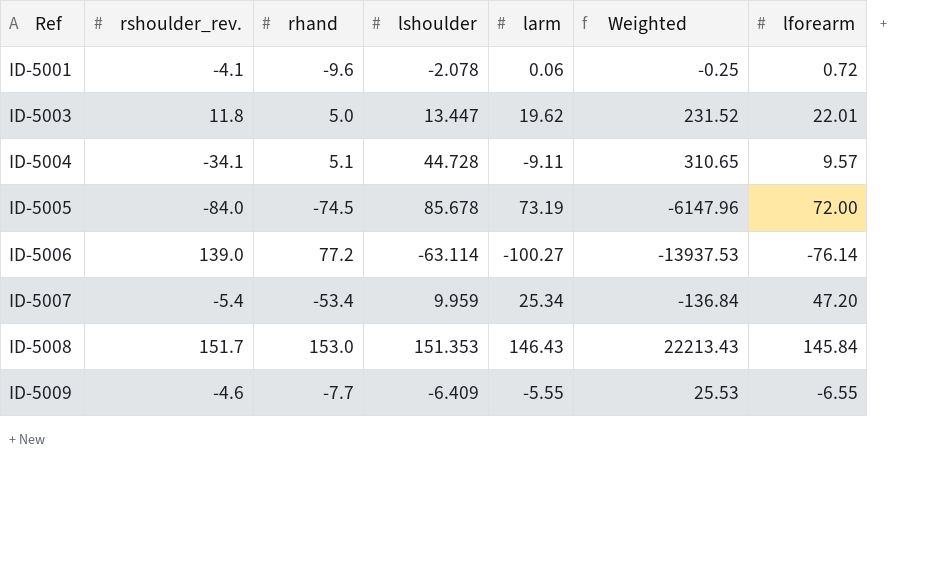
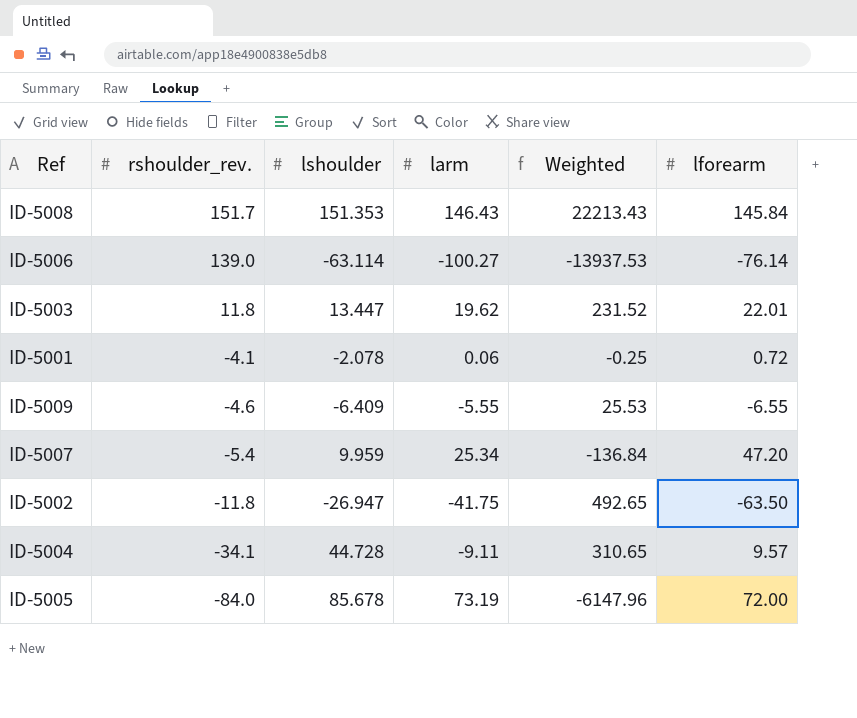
row order: Ref ascending -> rshoulder_rev. descending
column rhand | position: 3 -> none
row ID-5002: none -> -11.8 | -26.947 | -41.75 | 492.65 | -63.50

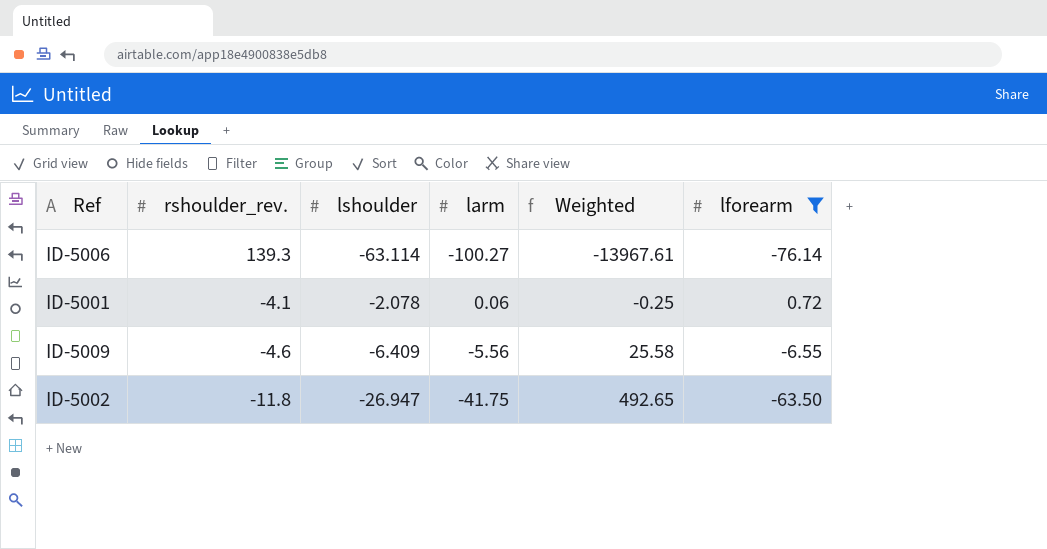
filter: none -> lforearm <= 0.72
ID-5006 | rshoulder_rev.: 139.0 -> 139.3
ID-5006 | Weighted: -13937.53 -> -13967.61
ID-5009 | larm: -5.55 -> -5.56
ID-5009 | Weighted: 25.53 -> 25.58

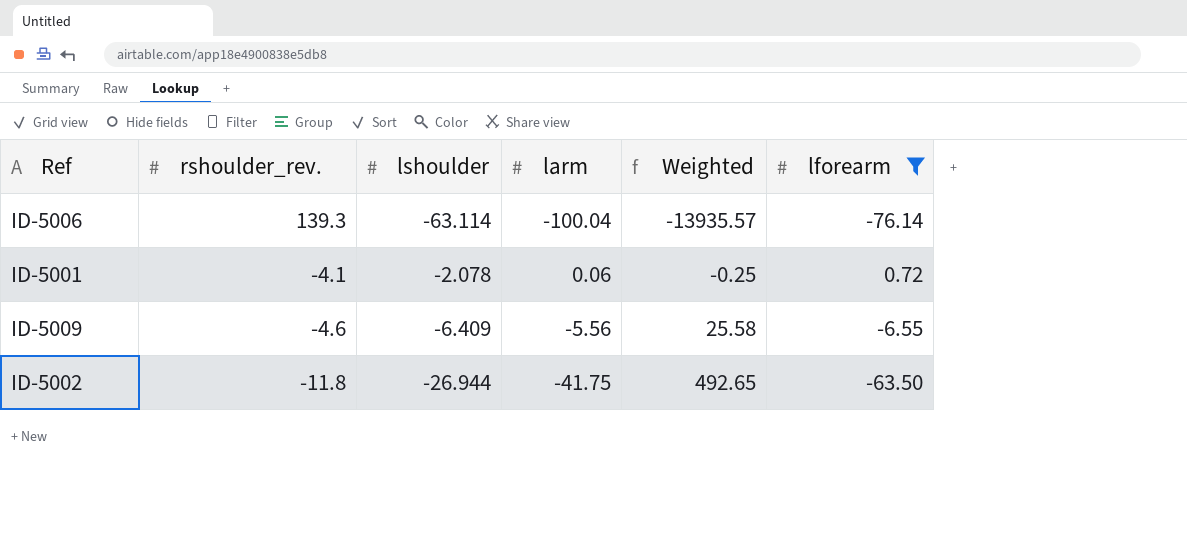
ID-5006 | larm: -100.27 -> -100.04
ID-5006 | Weighted: -13967.61 -> -13935.57
ID-5002 | lshoulder: -26.947 -> -26.944

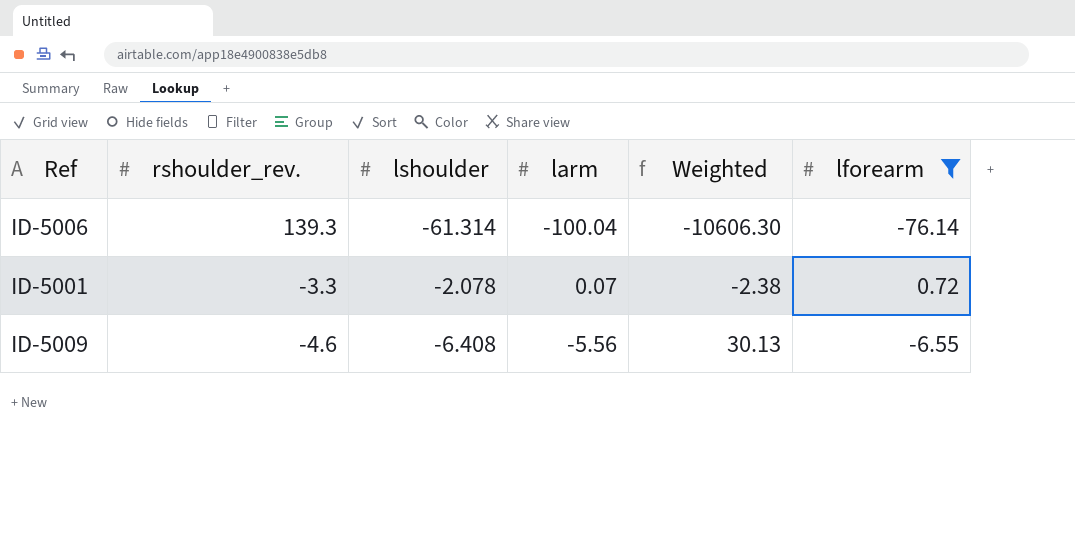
column Weighted | formula: [rshoulder_rev.] * [larm] -> [rshoulder_rev.] * [lforearm]
row ID-5002: -11.8 | -26.944 | -41.75 | 492.65 | -63.50 -> none
ID-5006 | lshoulder: -63.114 -> -61.314
ID-5001 | rshoulder_rev.: -4.1 -> -3.3
ID-5001 | larm: 0.06 -> 0.07
ID-5009 | lshoulder: -6.409 -> -6.408

